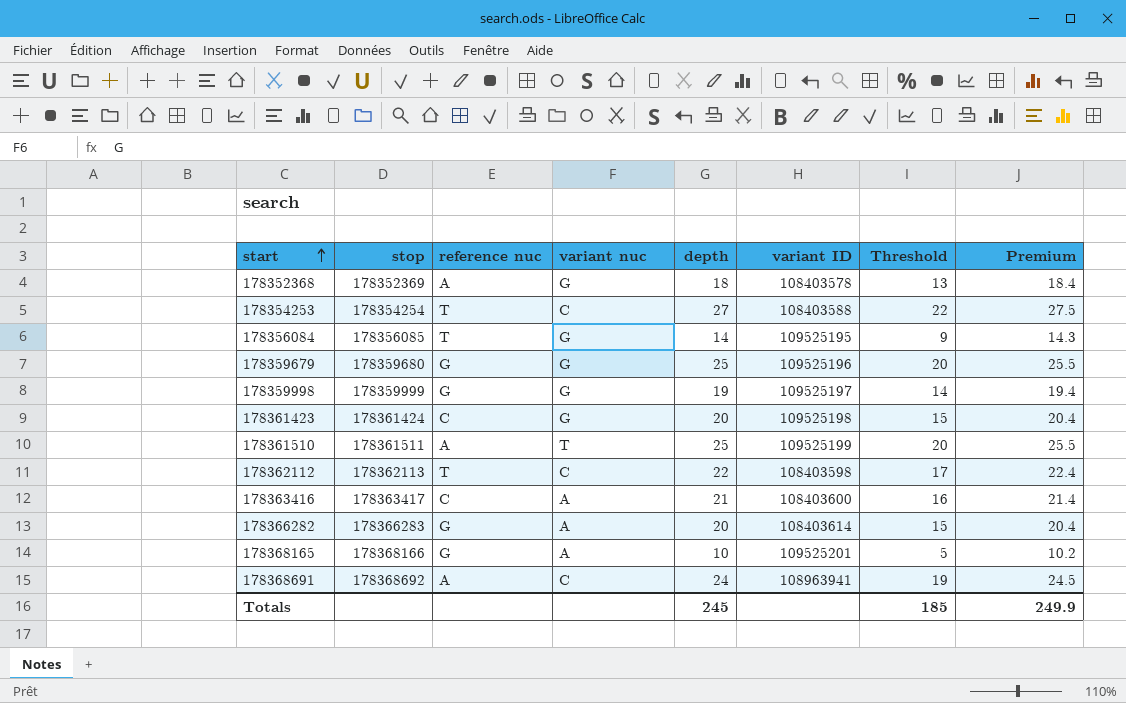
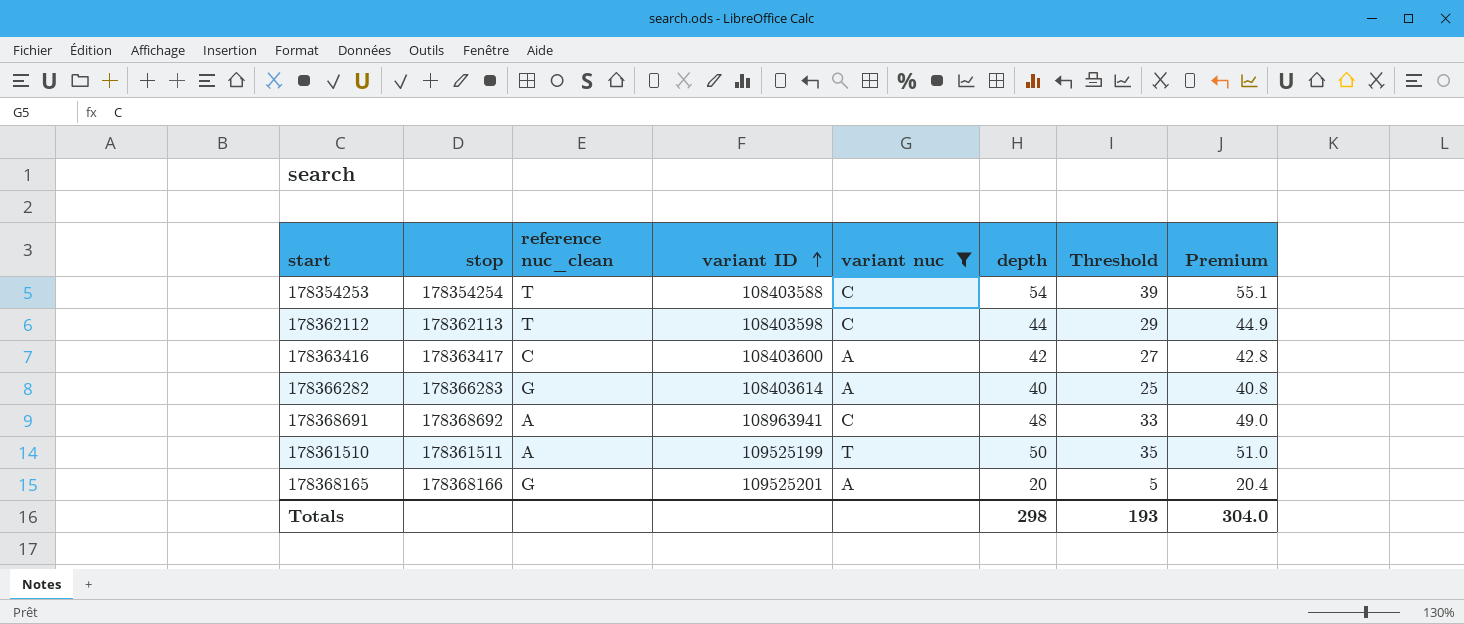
filter: none -> variant nuc != G
row order: start ascending -> variant ID ascending
column name: reference nuc -> reference nuc_clean
column variant ID | position: 6 -> 4
column Threshold | formula: [depth] - 5 -> [depth] - 15
178354253 | depth: 27 -> 54
178354253 | Premium: 27.5 -> 55.1
178362112 | depth: 22 -> 44
178362112 | Premium: 22.4 -> 44.9
178363416 | depth: 21 -> 42
178363416 | Premium: 21.4 -> 42.8
178366282 | depth: 20 -> 40
178366282 | Premium: 20.4 -> 40.8
178368691 | depth: 24 -> 48
178368691 | Premium: 24.5 -> 49.0
178361510 | depth: 25 -> 50
178361510 | Premium: 25.5 -> 51.0
178368165 | depth: 10 -> 20
178368165 | Premium: 10.2 -> 20.4
Totals | depth: 245 -> 298
Totals | Threshold: 185 -> 193
Totals | Premium: 249.9 -> 304.0

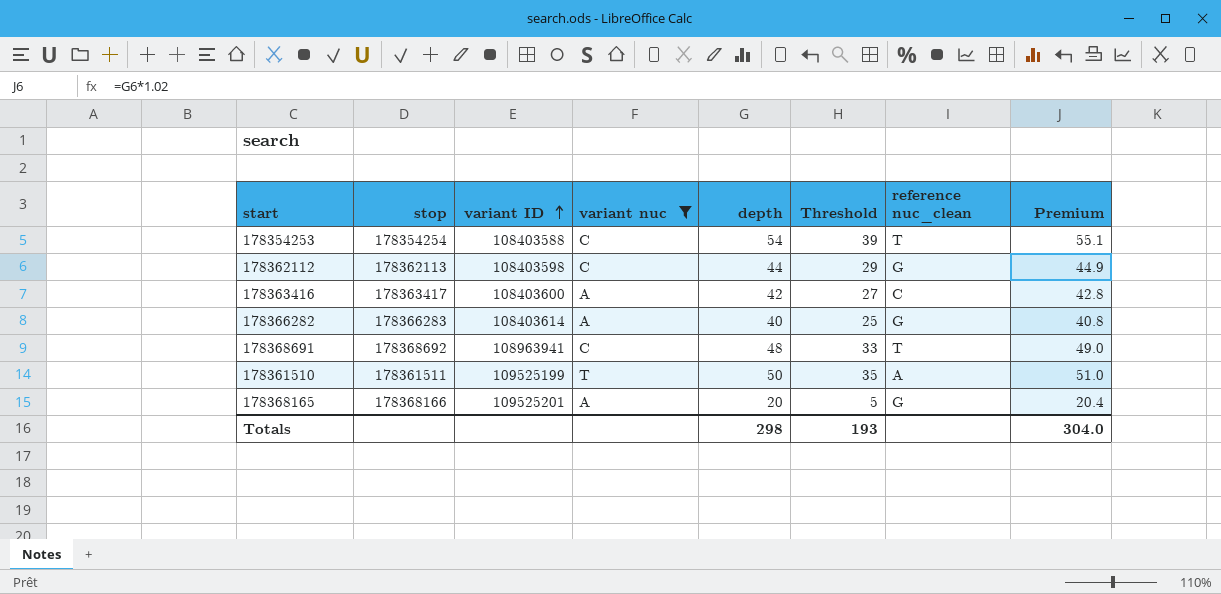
column reference nuc_clean | position: 3 -> 7
178362112 | reference nuc_clean: T -> G
178368691 | reference nuc_clean: A -> T

